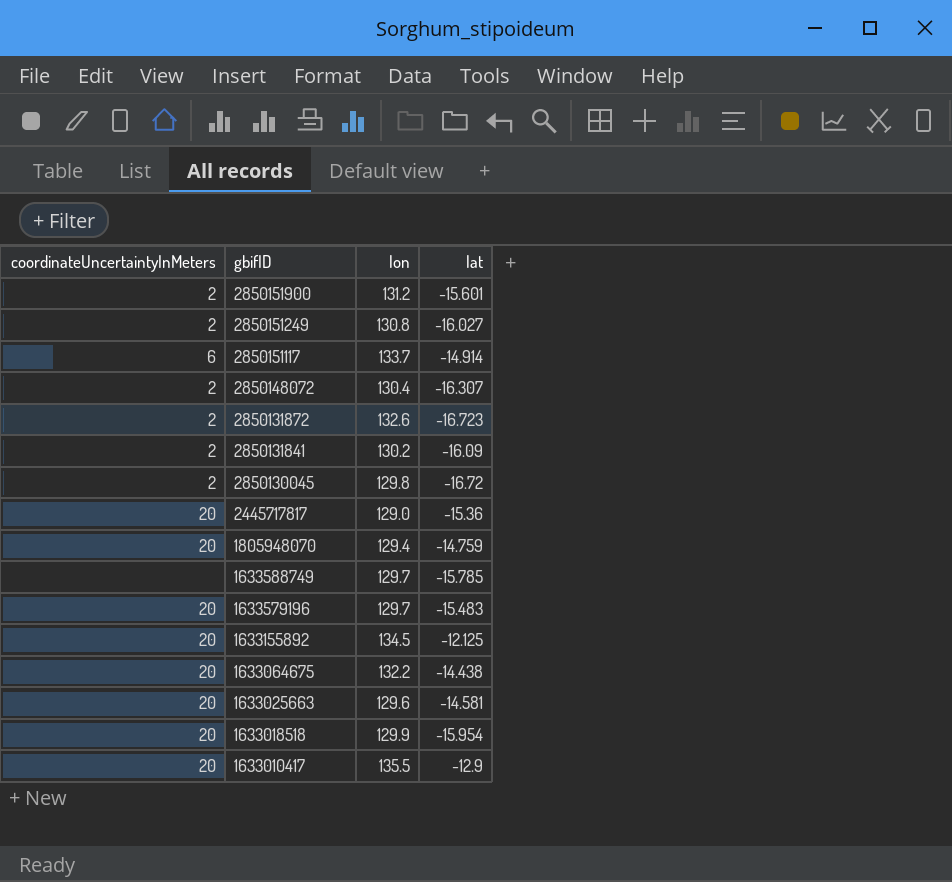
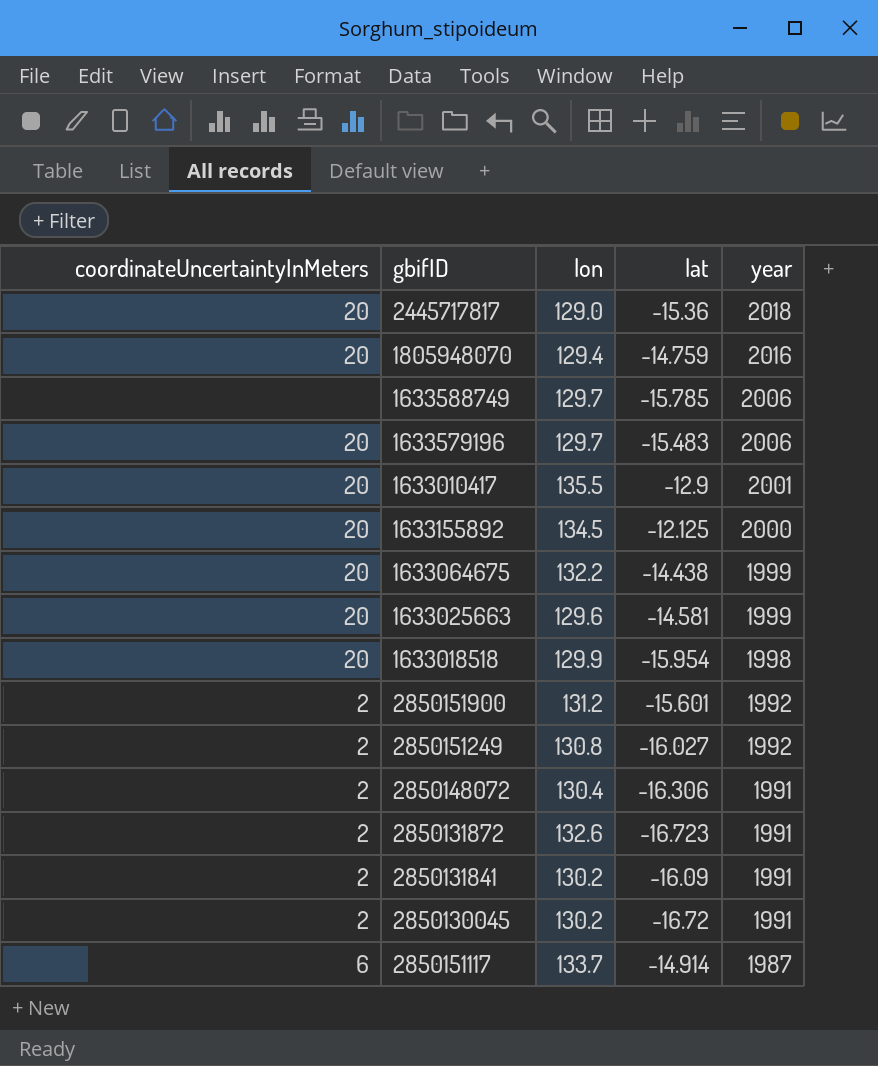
row order: gbifID descending -> year descending
column year | position: none -> 5
2850148072 | lat: -16.307 -> -16.306
2850130045 | lon: 129.8 -> 130.2

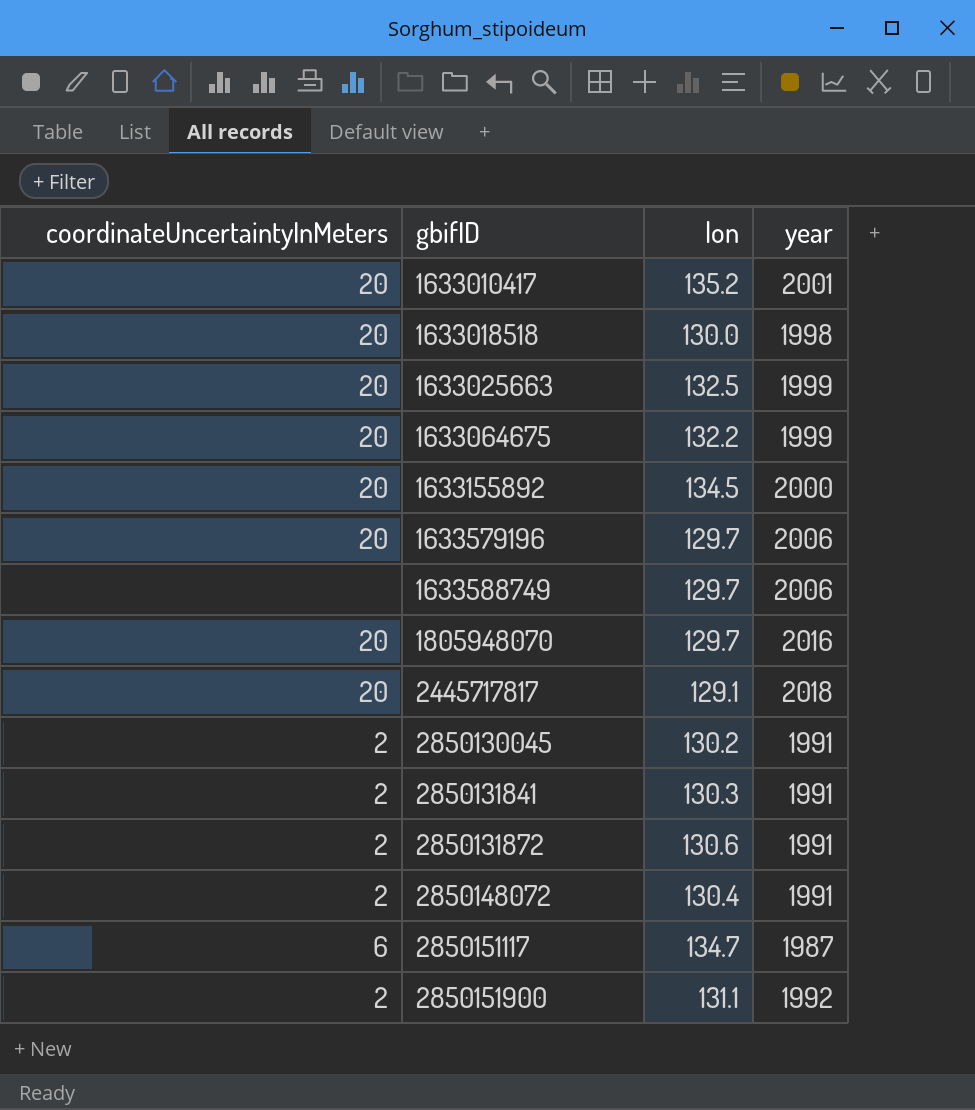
row order: year descending -> gbifID ascending
column lat | position: 4 -> none
row 2850151249: 2 | 130.8 | -16.027 | 1992 -> none
1633010417 | lon: 135.5 -> 135.2
1633018518 | lon: 129.9 -> 130.0
1633025663 | lon: 129.6 -> 132.5
1805948070 | lon: 129.4 -> 129.7
2445717817 | lon: 129.0 -> 129.1
2850131841 | lon: 130.2 -> 130.3
2850131872 | lon: 132.6 -> 130.6
2850151117 | lon: 133.7 -> 134.7
2850151900 | lon: 131.2 -> 131.1

